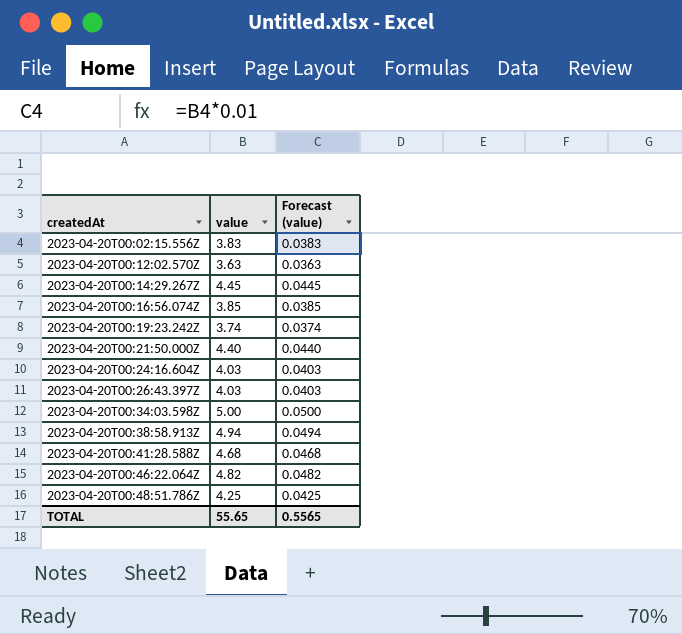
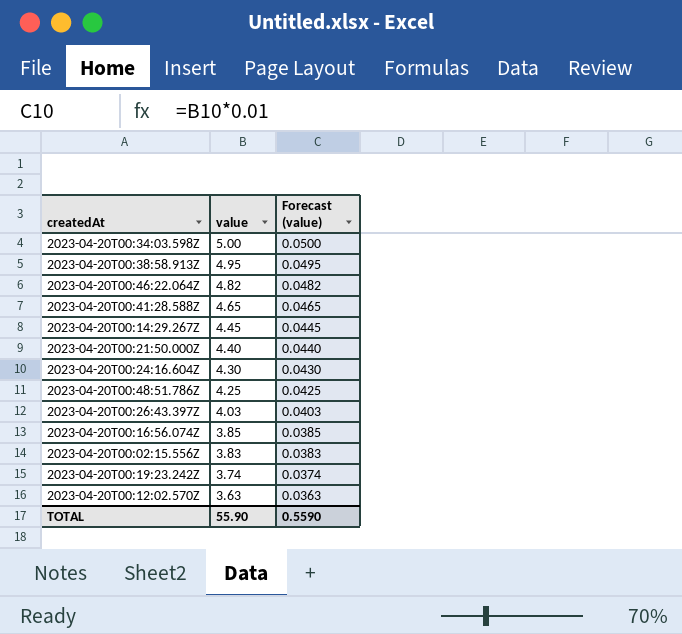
row order: createdAt ascending -> value descending
2023-04-20T00:38:58.913Z | value: 4.94 -> 4.95
2023-04-20T00:38:58.913Z | Forecast (value): 0.0494 -> 0.0495
2023-04-20T00:41:28.588Z | value: 4.68 -> 4.65
2023-04-20T00:41:28.588Z | Forecast (value): 0.0468 -> 0.0465
2023-04-20T00:24:16.604Z | value: 4.03 -> 4.30
2023-04-20T00:24:16.604Z | Forecast (value): 0.0403 -> 0.0430
TOTAL | value: 55.65 -> 55.90
TOTAL | Forecast (value): 0.5565 -> 0.5590

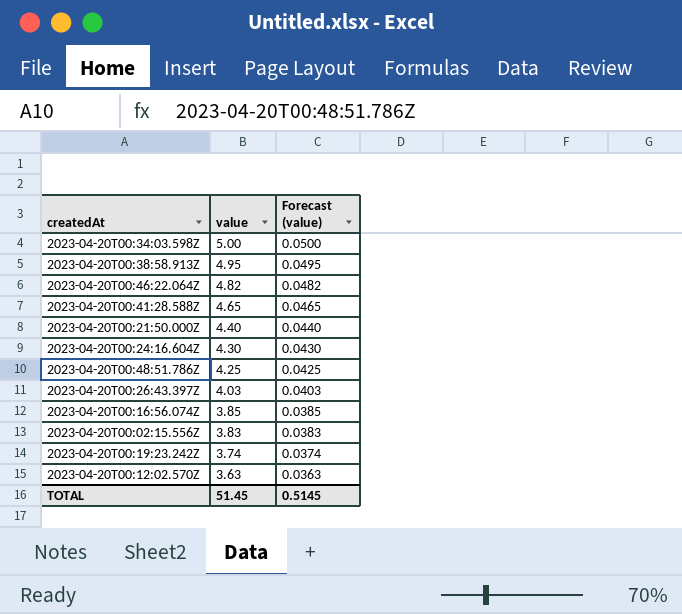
row 2023-04-20T00:14:29.267Z: 4.45 | 0.0445 -> none
TOTAL | value: 55.90 -> 51.45
TOTAL | Forecast (value): 0.5590 -> 0.5145

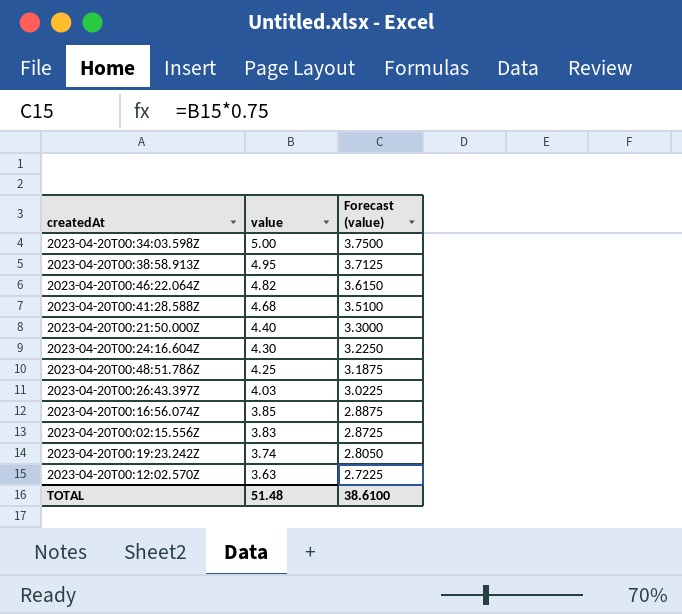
column Forecast (value) | formula: [value] * 0.01 -> [value] * 0.75
2023-04-20T00:41:28.588Z | value: 4.65 -> 4.68
TOTAL | value: 51.45 -> 51.48
TOTAL | Forecast (value): 0.5145 -> 38.6100

